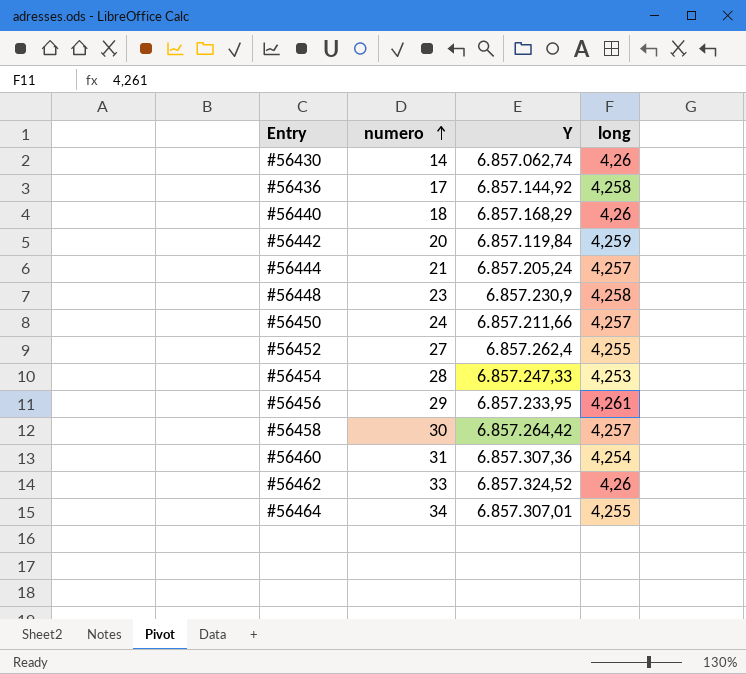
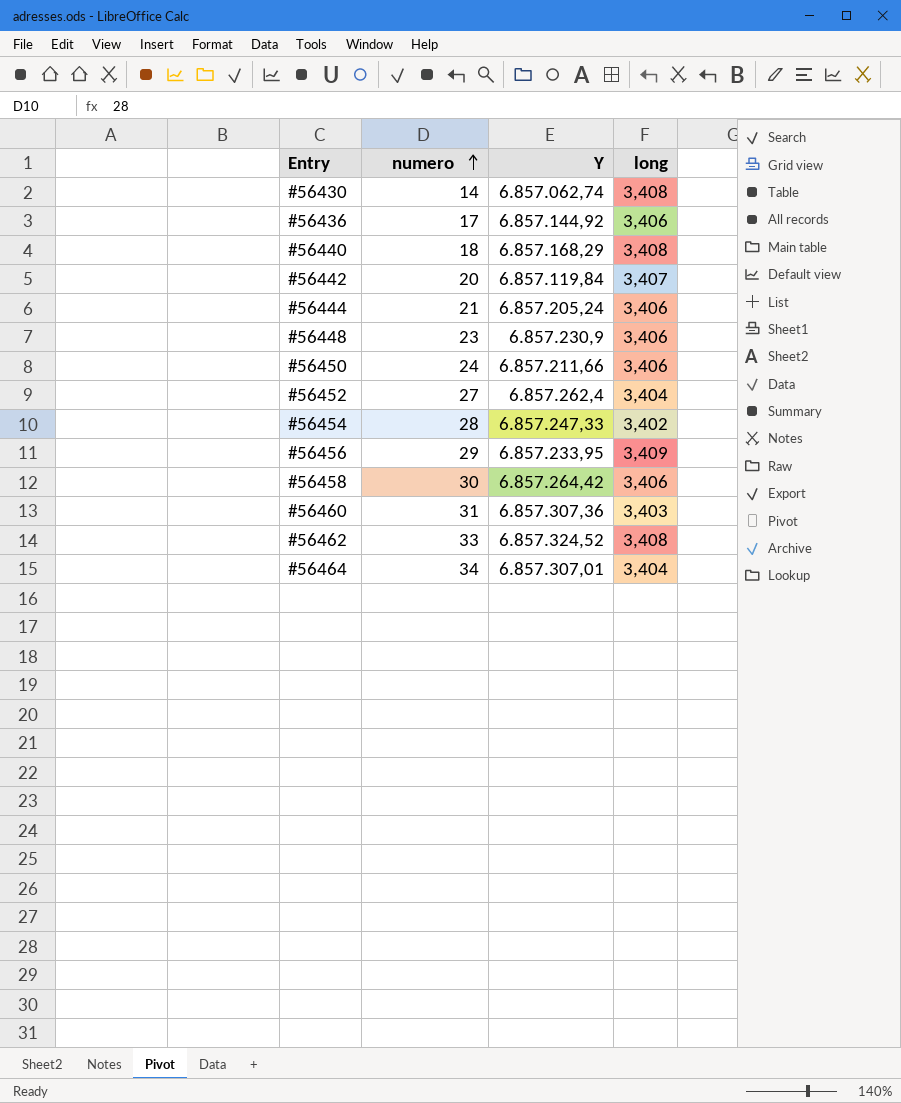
#56430 | long: 4,26 -> 3,408
#56436 | long: 4,258 -> 3,406
#56440 | long: 4,26 -> 3,408
#56442 | long: 4,259 -> 3,407
#56444 | long: 4,257 -> 3,406
#56448 | long: 4,258 -> 3,406
#56450 | long: 4,257 -> 3,406
#56452 | long: 4,255 -> 3,404
#56454 | long: 4,253 -> 3,402
#56456 | long: 4,261 -> 3,409
#56458 | long: 4,257 -> 3,406
#56460 | long: 4,254 -> 3,403
#56462 | long: 4,26 -> 3,408
#56464 | long: 4,255 -> 3,404

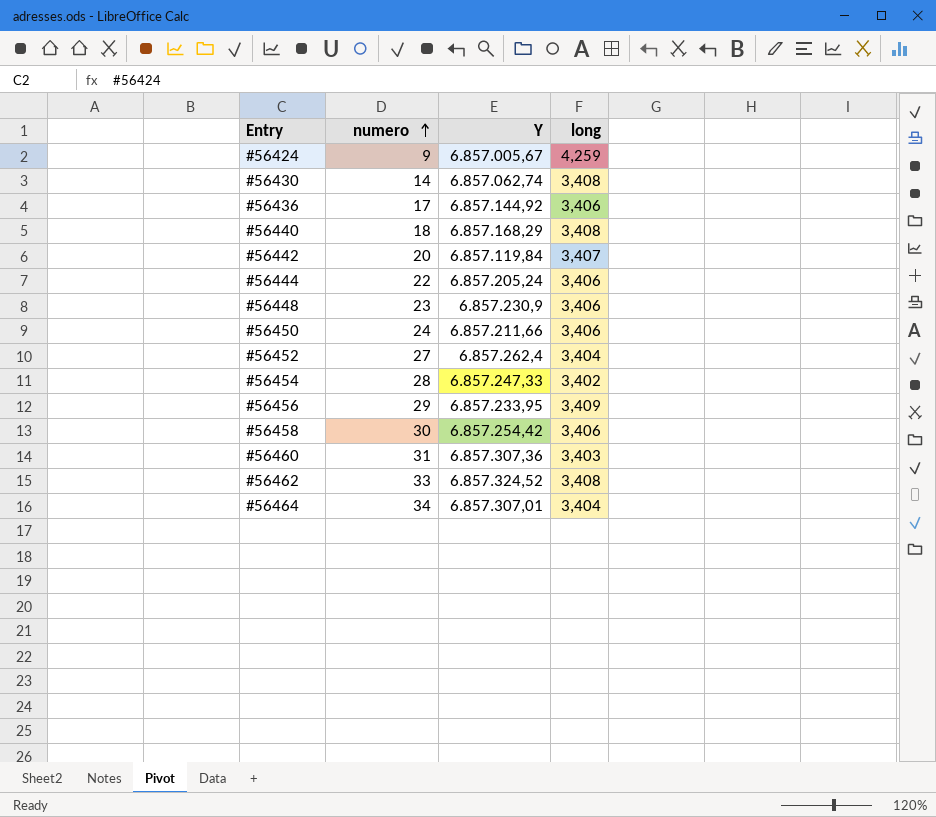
row #56424: none -> 9 | 6.857.005,67 | 4,259
#56444 | numero: 21 -> 22
#56458 | Y: 6.857.264,42 -> 6.857.254,42

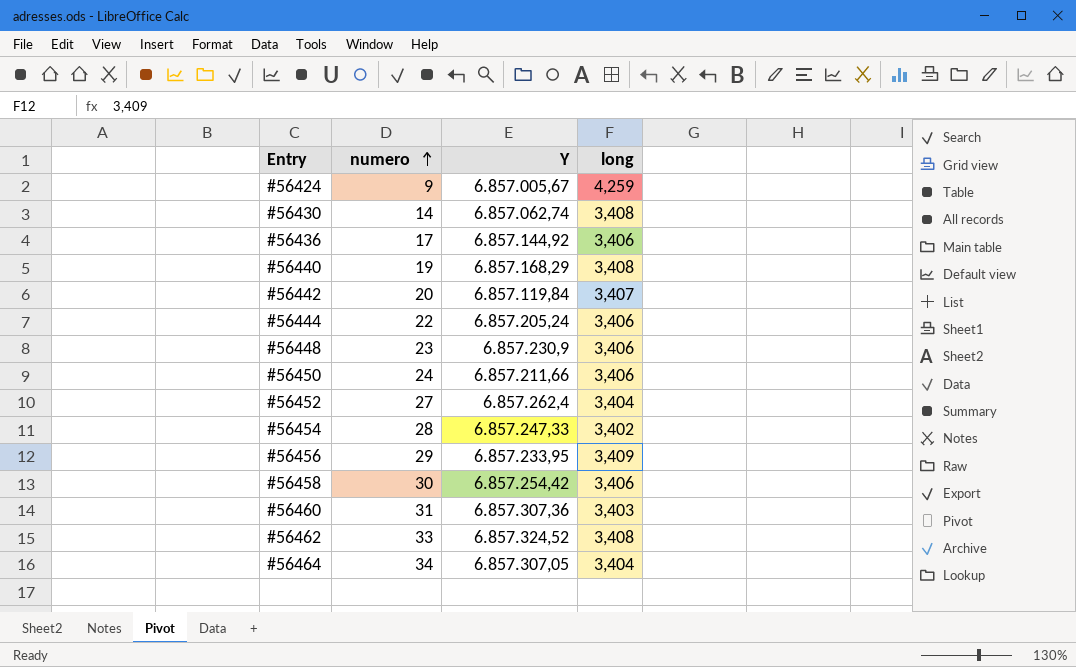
#56440 | numero: 18 -> 19
#56464 | Y: 6.857.307,01 -> 6.857.307,05

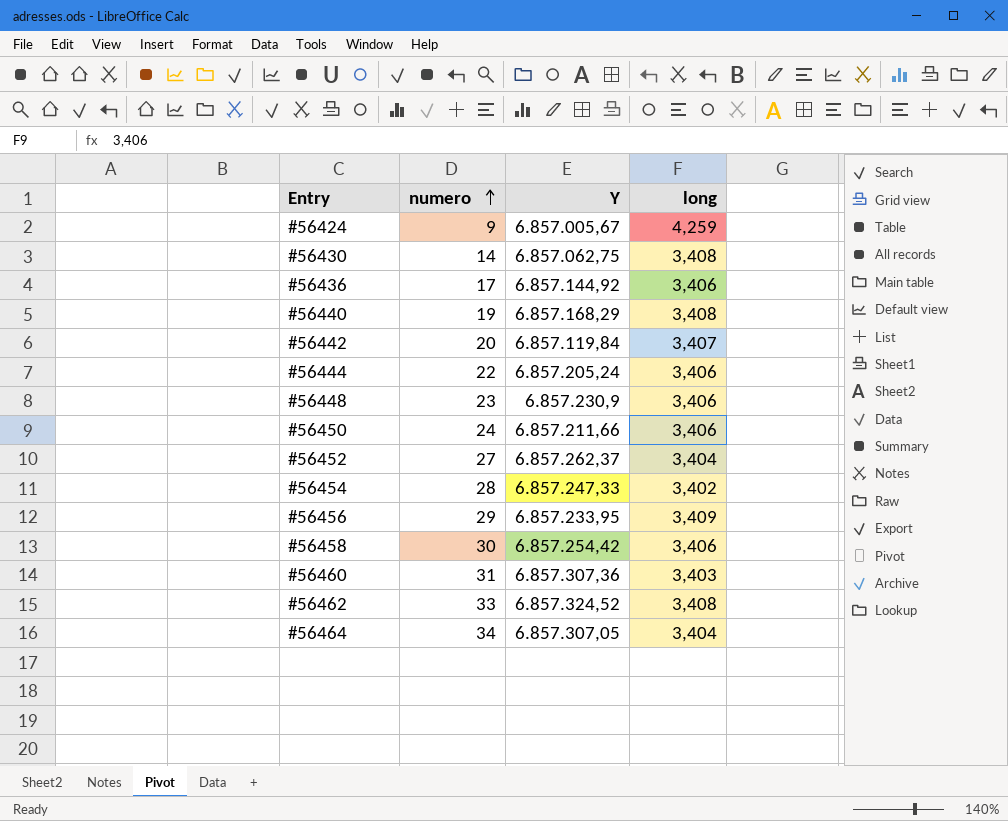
#56430 | Y: 6.857.062,74 -> 6.857.062,75
#56452 | Y: 6.857.262,4 -> 6.857.262,37

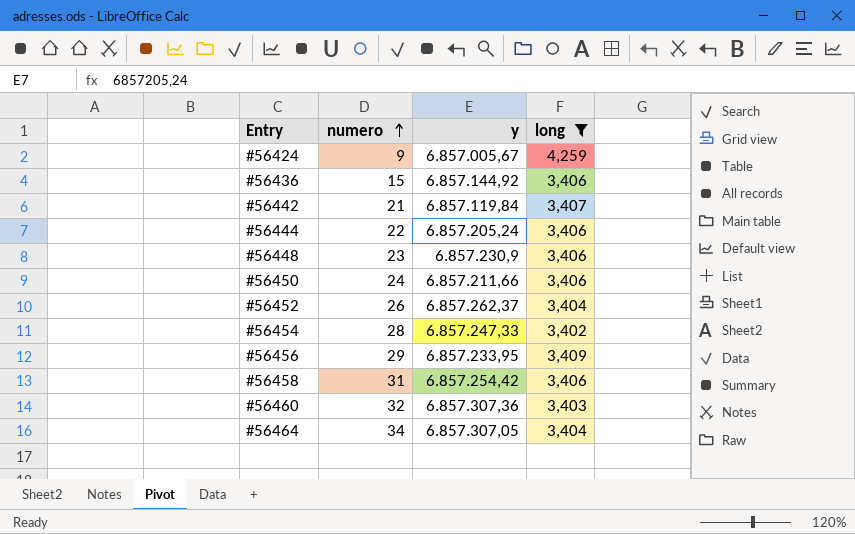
filter: none -> long != 3,408
column name: Y -> y
#56436 | numero: 17 -> 15
#56442 | numero: 20 -> 21
#56452 | numero: 27 -> 26
#56458 | numero: 30 -> 31
#56460 | numero: 31 -> 32

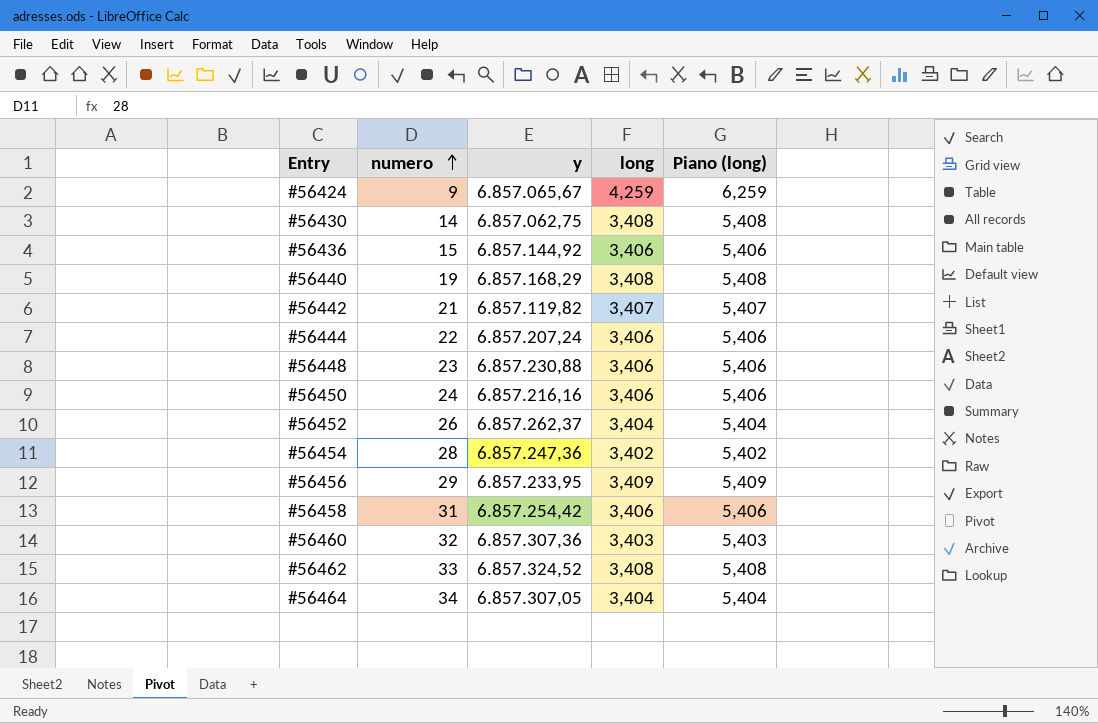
filter: long != 3,408 -> none
column Piano (long) | formula: none -> [long] + 2
#56424 | y: 6.857.005,67 -> 6.857.065,67
#56442 | y: 6.857.119,84 -> 6.857.119,82
#56444 | y: 6.857.205,24 -> 6.857.207,24
#56448 | y: 6.857.230,9 -> 6.857.230,88
#56450 | y: 6.857.211,66 -> 6.857.216,16
#56454 | y: 6.857.247,33 -> 6.857.247,36

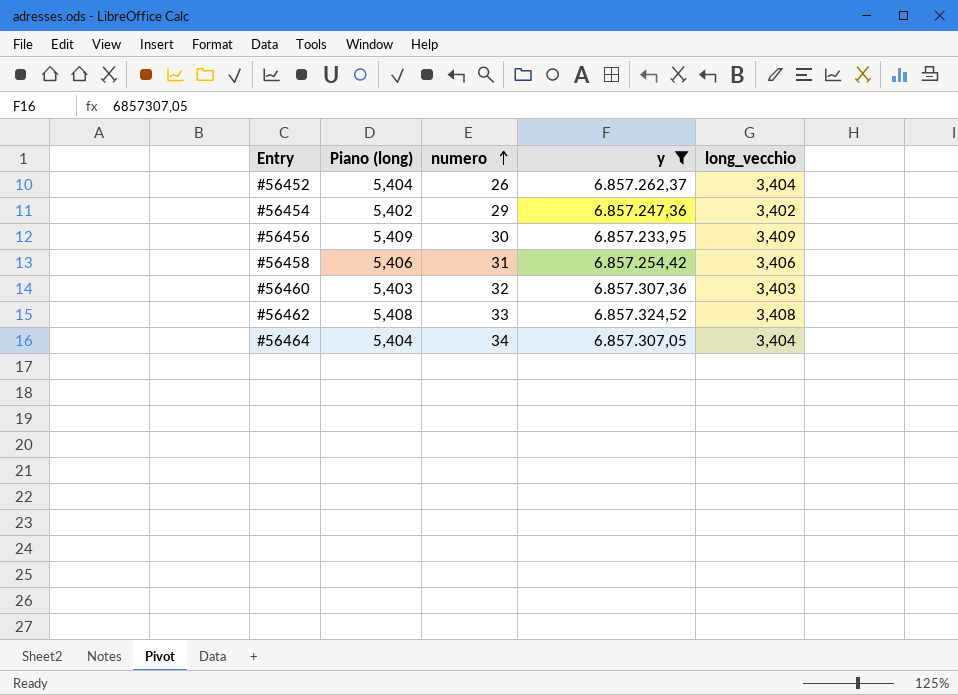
filter: none -> y >= 6.857.233,95
column Piano (long) | position: 5 -> 2
column name: long -> long_vecchio
#56454 | numero: 28 -> 29
#56456 | numero: 29 -> 30

